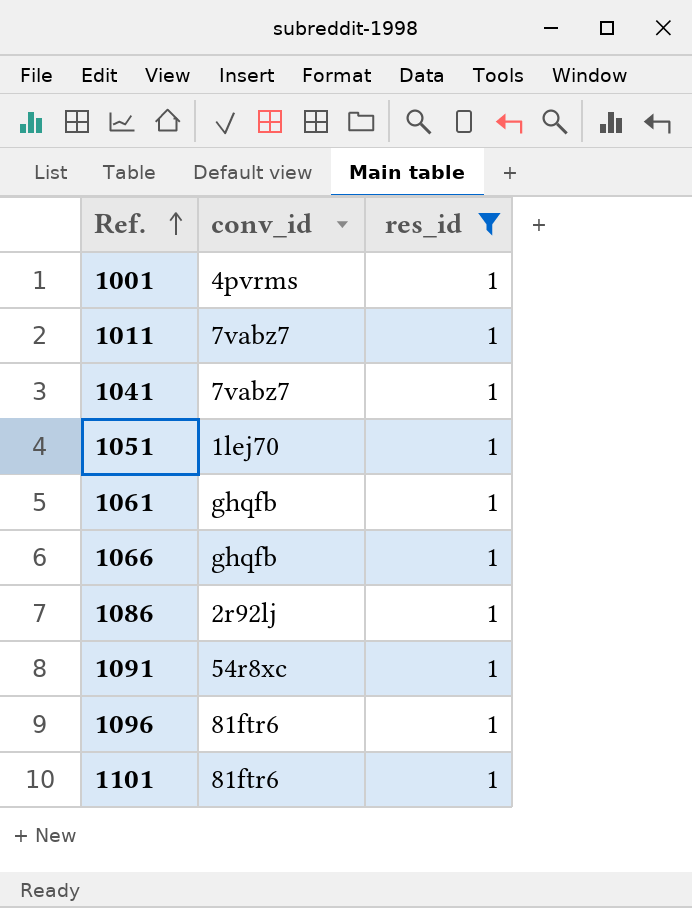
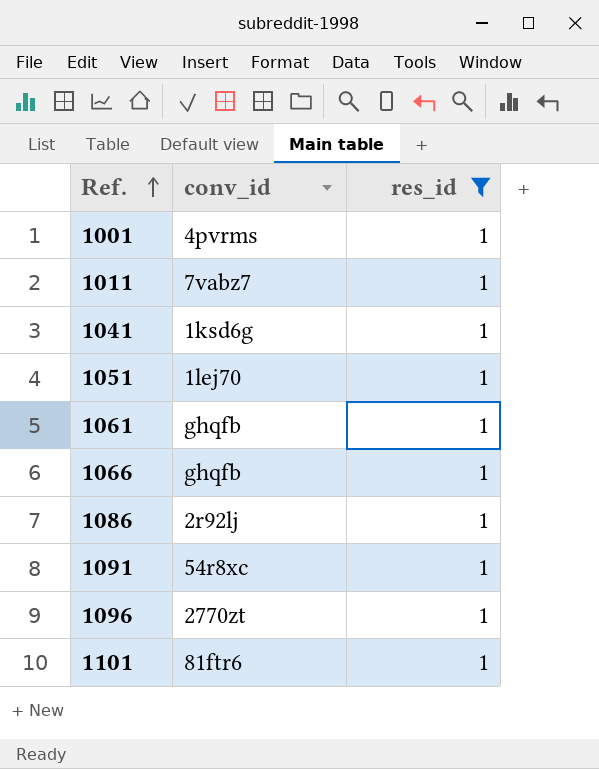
1041 | conv_id: 7vabz7 -> 1ksd6g
1096 | conv_id: 81ftr6 -> 2770zt

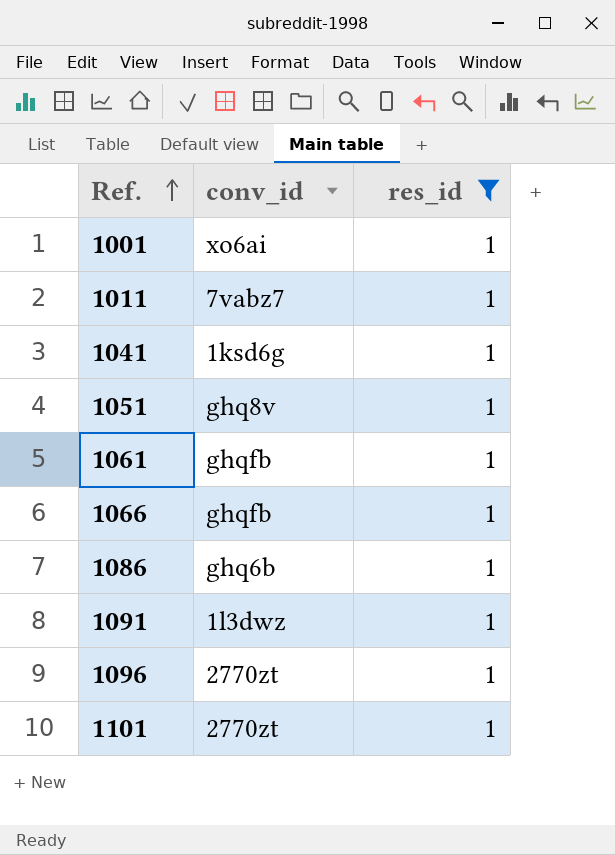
1001 | conv_id: 4pvrms -> xo6ai
1051 | conv_id: 1lej70 -> ghq8v
1086 | conv_id: 2r92lj -> ghq6b
1091 | conv_id: 54r8xc -> 1l3dwz
1101 | conv_id: 81ftr6 -> 2770zt

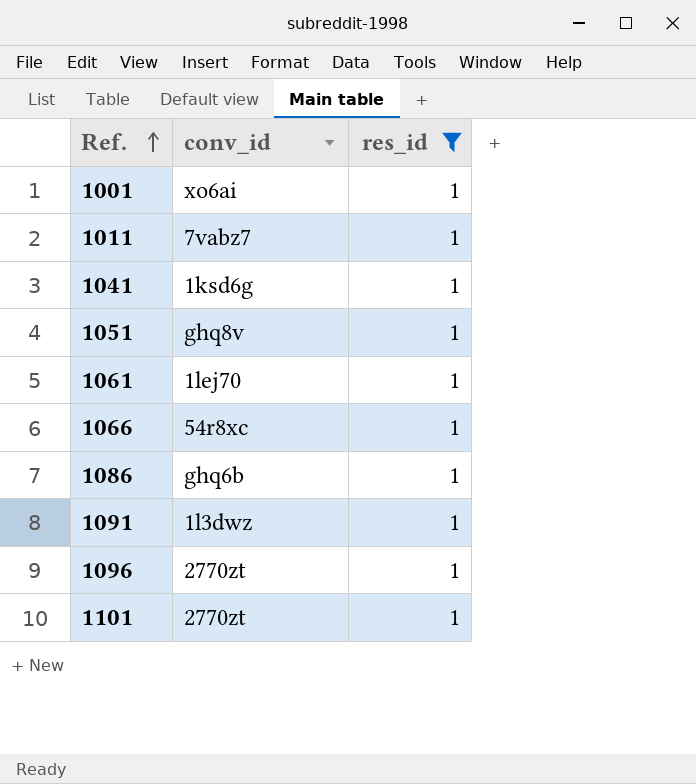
1061 | conv_id: ghqfb -> 1lej70
1066 | conv_id: ghqfb -> 54r8xc

